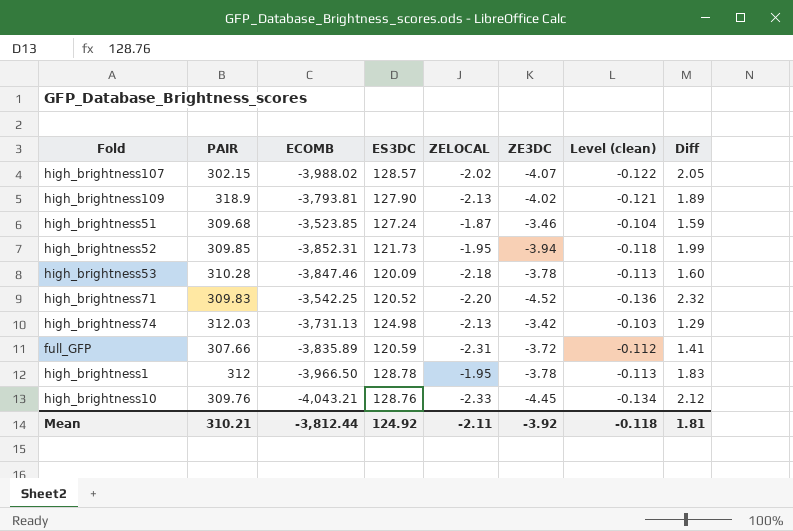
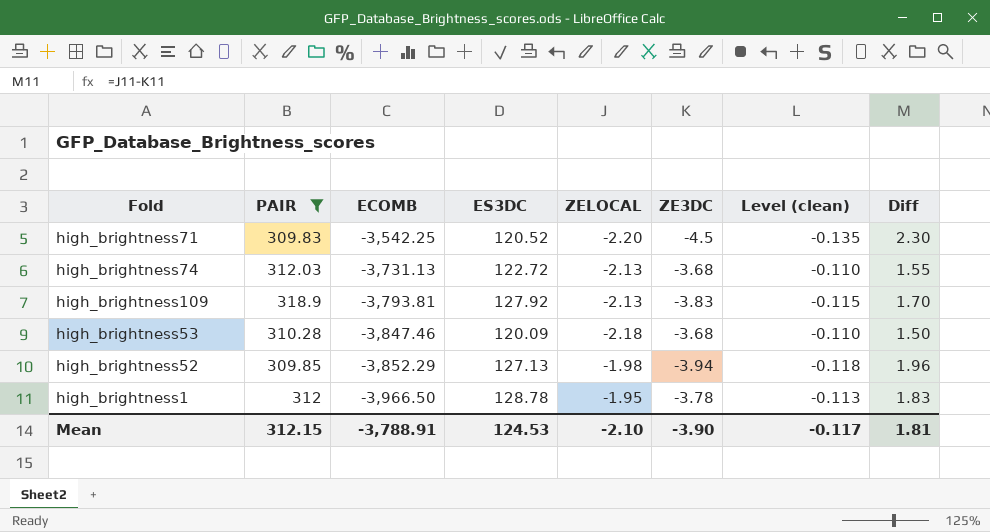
filter: none -> PAIR >= 309.83
row order: none -> ECOMB descending
high_brightness71 | ZE3DC: -4.52 -> -4.5
high_brightness71 | Level (clean): -0.136 -> -0.135
high_brightness71 | Diff: 2.32 -> 2.30
high_brightness74 | ES3DC: 124.98 -> 122.72
high_brightness74 | ZE3DC: -3.42 -> -3.68
high_brightness74 | Level (clean): -0.103 -> -0.110
high_brightness74 | Diff: 1.29 -> 1.55
high_brightness109 | ES3DC: 127.90 -> 127.92
high_brightness109 | ZE3DC: -4.02 -> -3.83
high_brightness109 | Level (clean): -0.121 -> -0.115
high_brightness109 | Diff: 1.89 -> 1.70
high_brightness53 | ZE3DC: -3.78 -> -3.68
high_brightness53 | Level (clean): -0.113 -> -0.110
high_brightness53 | Diff: 1.60 -> 1.50
high_brightness52 | ECOMB: -3,852.31 -> -3,852.29
high_brightness52 | ES3DC: 121.73 -> 127.13
high_brightness52 | ZELOCAL: -1.95 -> -1.98
high_brightness52 | Diff: 1.99 -> 1.96
Mean | PAIR: 310.21 -> 312.15
Mean | ECOMB: -3,812.44 -> -3,788.91
Mean | ES3DC: 124.92 -> 124.53
Mean | ZELOCAL: -2.11 -> -2.10
Mean | ZE3DC: -3.92 -> -3.90
Mean | Level (clean): -0.118 -> -0.117

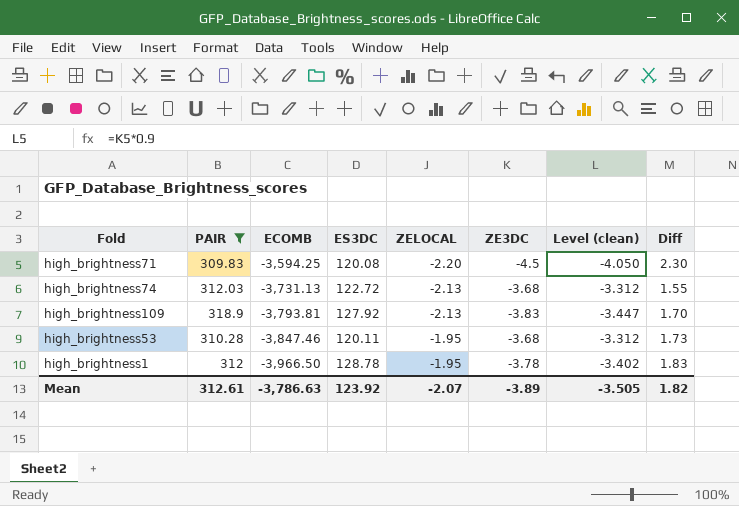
column Level (clean) | formula: [ZE3DC] * 0.03 -> [ZE3DC] * 0.9
row high_brightness52: 309.85 | -3,852.29 | 127.13 | -1.98 | -3.94 | -0.118 | 1.96 -> none
high_brightness71 | ECOMB: -3,542.25 -> -3,594.25
high_brightness71 | ES3DC: 120.52 -> 120.08
high_brightness53 | ES3DC: 120.09 -> 120.11
high_brightness53 | ZELOCAL: -2.18 -> -1.95
high_brightness53 | Diff: 1.50 -> 1.73
Mean | PAIR: 312.15 -> 312.61
Mean | ECOMB: -3,788.91 -> -3,786.63
Mean | ES3DC: 124.53 -> 123.92
Mean | ZELOCAL: -2.10 -> -2.07
Mean | ZE3DC: -3.90 -> -3.89
Mean | Level (clean): -0.117 -> -3.505
Mean | Diff: 1.81 -> 1.82

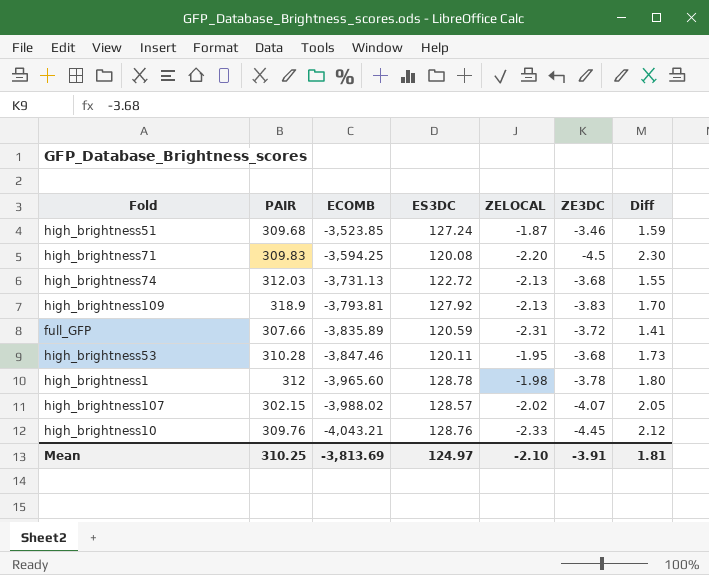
filter: PAIR >= 309.83 -> none
column Level (clean) | formula: [ZE3DC] * 0.9 -> none
high_brightness1 | ECOMB: -3,966.50 -> -3,965.60
high_brightness1 | ZELOCAL: -1.95 -> -1.98
high_brightness1 | Diff: 1.83 -> 1.80
Mean | PAIR: 312.61 -> 310.25
Mean | ECOMB: -3,786.63 -> -3,813.69
Mean | ES3DC: 123.92 -> 124.97
Mean | ZELOCAL: -2.07 -> -2.10
Mean | ZE3DC: -3.89 -> -3.91
Mean | Diff: 1.82 -> 1.81

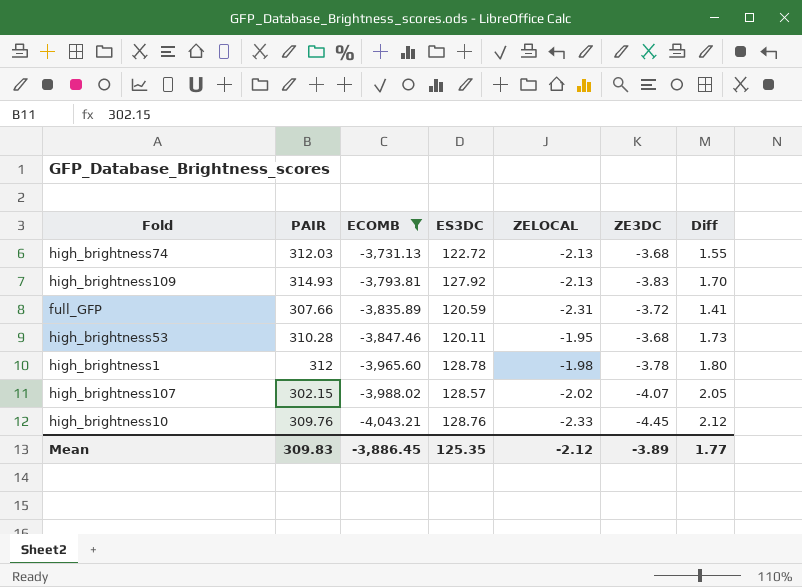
filter: none -> ECOMB <= -3,731.13
high_brightness109 | PAIR: 318.9 -> 314.93
Mean | PAIR: 310.25 -> 309.83
Mean | ECOMB: -3,813.69 -> -3,886.45
Mean | ES3DC: 124.97 -> 125.35
Mean | ZELOCAL: -2.10 -> -2.12
Mean | ZE3DC: -3.91 -> -3.89
Mean | Diff: 1.81 -> 1.77

